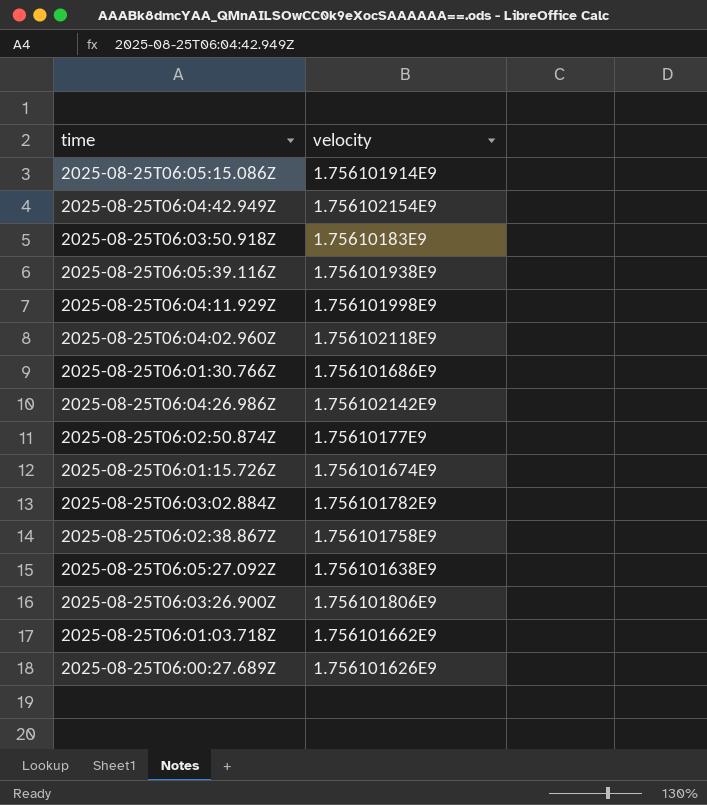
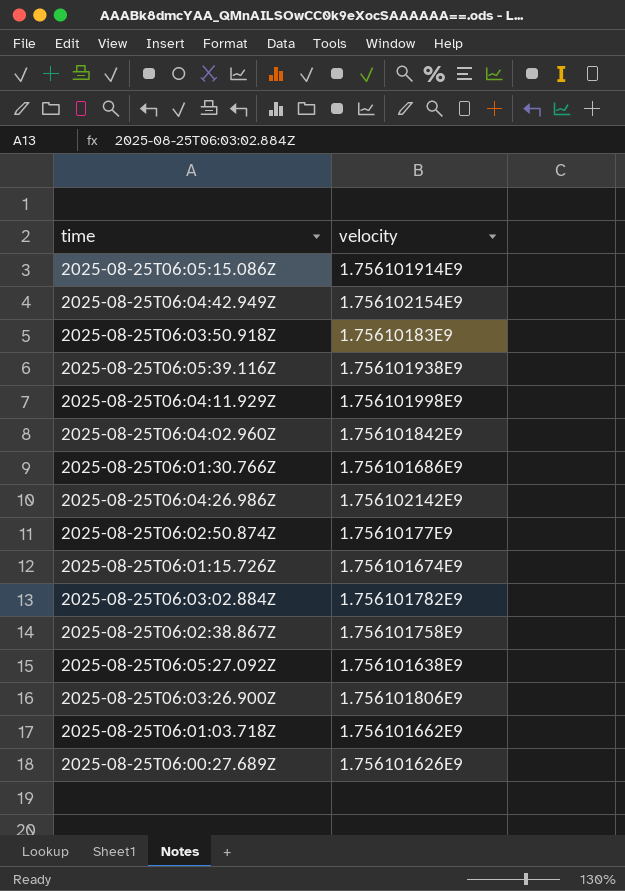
2025-08-25T06:04:02.960Z | velocity: 1.756102118E9 -> 1.756101842E9

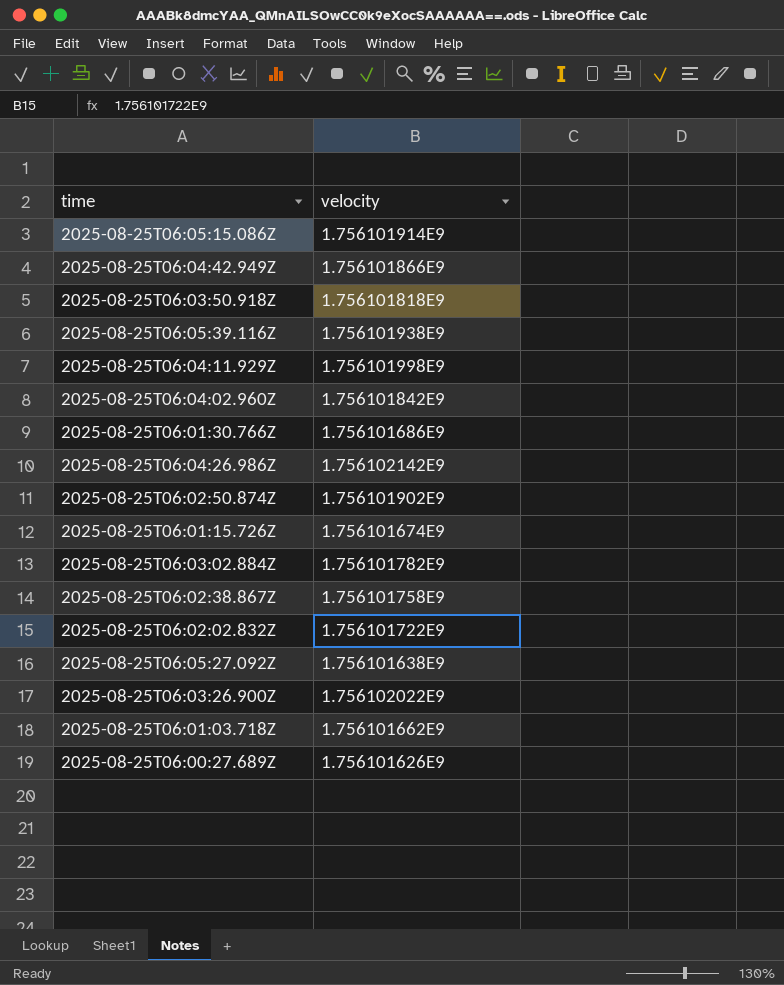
2025-08-25T06:04:42.949Z | velocity: 1.756102154E9 -> 1.756101866E9
2025-08-25T06:03:50.918Z | velocity: 1.75610183E9 -> 1.756101818E9
2025-08-25T06:02:50.874Z | velocity: 1.75610177E9 -> 1.756101902E9
row 2025-08-25T06:02:02.832Z: none -> 1.756101722E9
2025-08-25T06:03:26.900Z | velocity: 1.756101806E9 -> 1.756102022E9

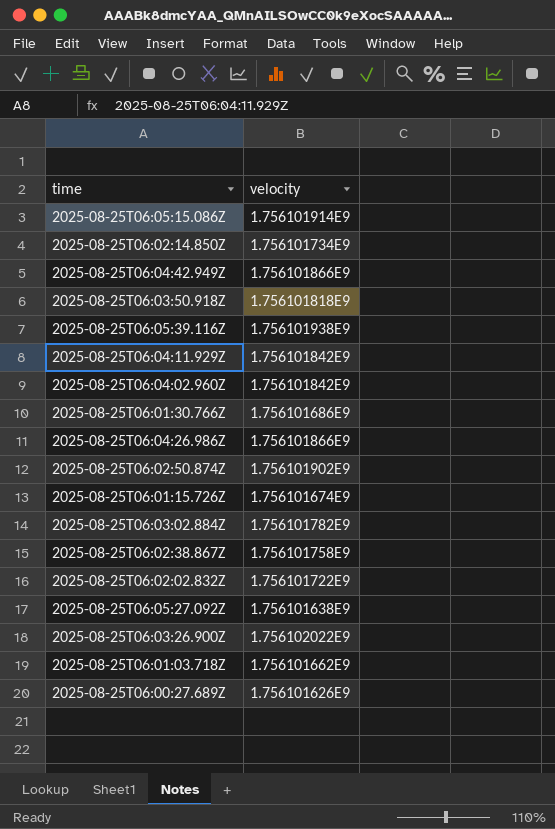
row 2025-08-25T06:02:14.850Z: none -> 1.756101734E9
2025-08-25T06:04:11.929Z | velocity: 1.756101998E9 -> 1.756101842E9
2025-08-25T06:04:26.986Z | velocity: 1.756102142E9 -> 1.756101866E9

